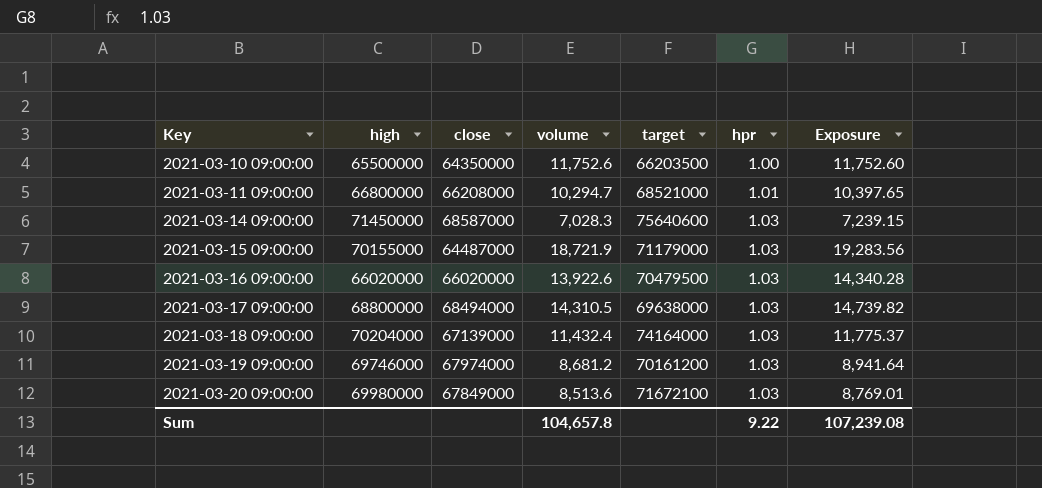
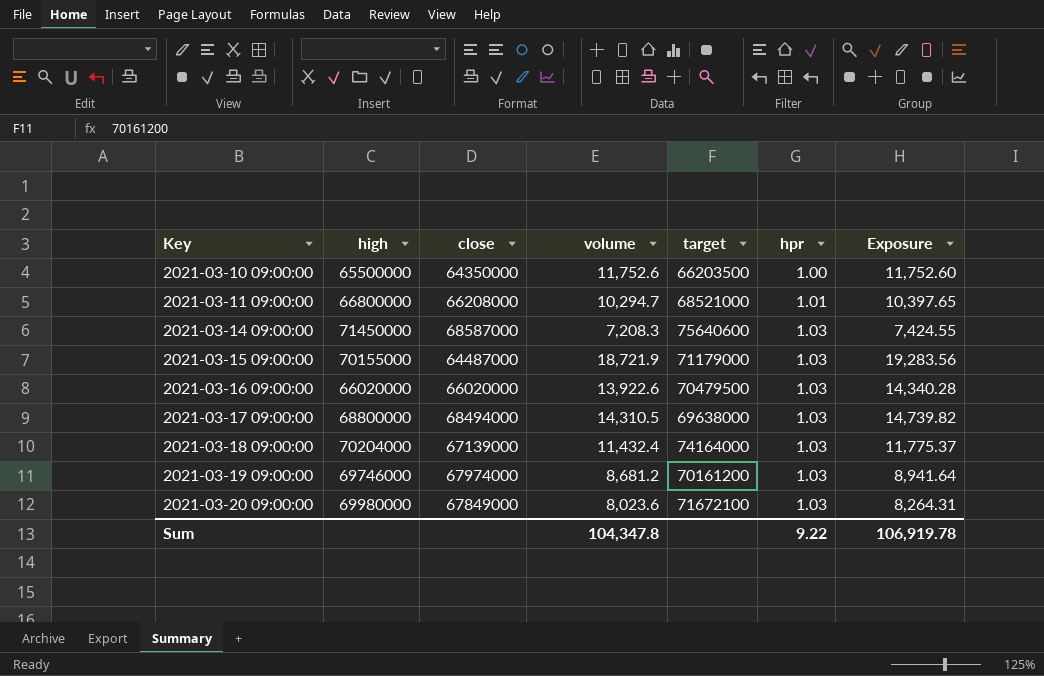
2021-03-14 09:00:00 | volume: 7,028.3 -> 7,208.3
2021-03-14 09:00:00 | Exposure: 7,239.15 -> 7,424.55
2021-03-20 09:00:00 | volume: 8,513.6 -> 8,023.6
2021-03-20 09:00:00 | Exposure: 8,769.01 -> 8,264.31
Sum | volume: 104,657.8 -> 104,347.8
Sum | Exposure: 107,239.08 -> 106,919.78

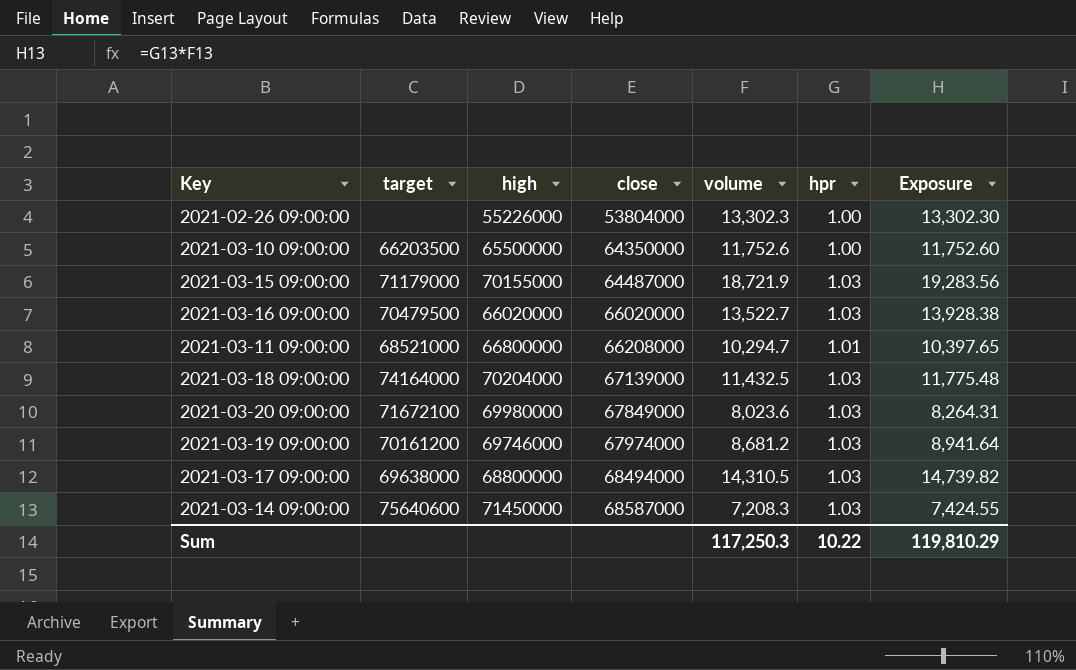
row order: Key ascending -> close ascending
column target | position: 5 -> 2
row 2021-02-26 09:00:00: none -> none | 55226000 | 53804000 | 13,302.3 | 1.00 | 13,302.30
2021-03-16 09:00:00 | volume: 13,922.6 -> 13,522.7
2021-03-16 09:00:00 | Exposure: 14,340.28 -> 13,928.38
2021-03-18 09:00:00 | volume: 11,432.4 -> 11,432.5
2021-03-18 09:00:00 | Exposure: 11,775.37 -> 11,775.48
Sum | volume: 104,347.8 -> 117,250.3
Sum | hpr: 9.22 -> 10.22
Sum | Exposure: 106,919.78 -> 119,810.29

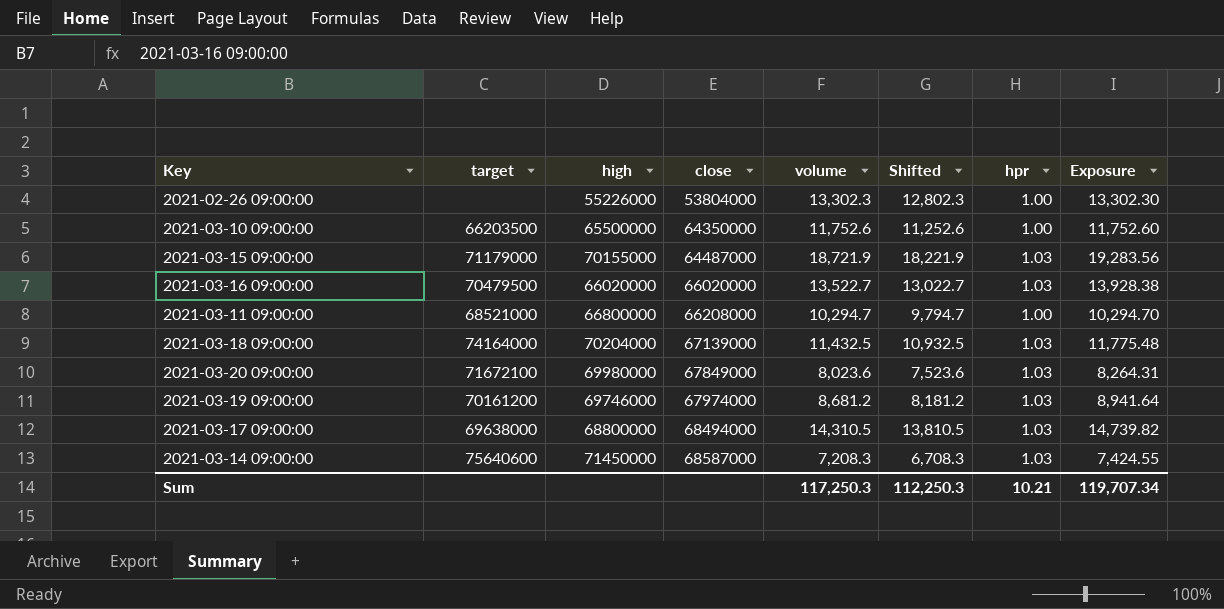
column Shifted | formula: none -> [volume] - 500
2021-03-11 09:00:00 | hpr: 1.01 -> 1.00
2021-03-11 09:00:00 | Exposure: 10,397.65 -> 10,294.70
Sum | hpr: 10.22 -> 10.21
Sum | Exposure: 119,810.29 -> 119,707.34

